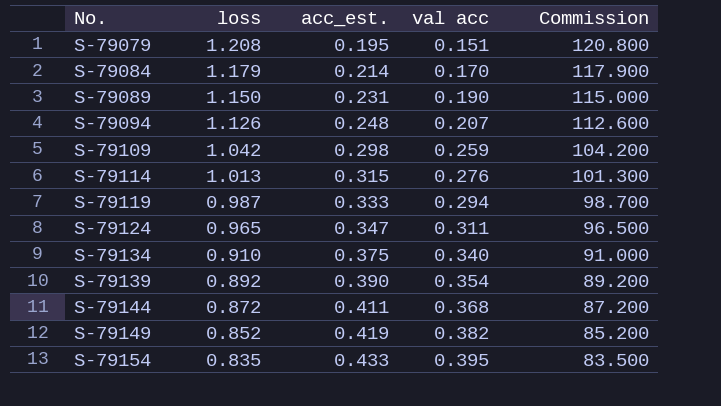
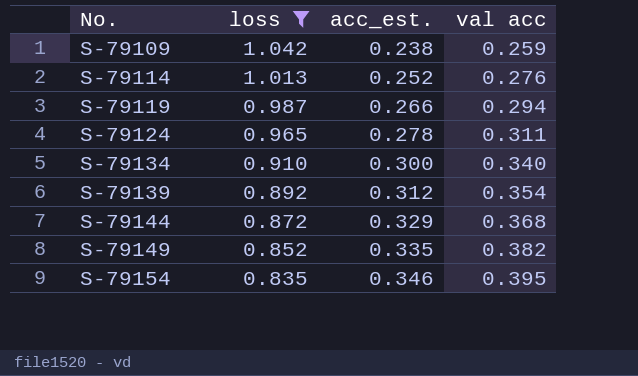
filter: none -> loss <= 1.042
column Commission | formula: [loss] * 100 -> none
S-79109 | acc_est.: 0.298 -> 0.238
S-79114 | acc_est.: 0.315 -> 0.252
S-79119 | acc_est.: 0.333 -> 0.266
S-79124 | acc_est.: 0.347 -> 0.278
S-79134 | acc_est.: 0.375 -> 0.300
S-79139 | acc_est.: 0.390 -> 0.312
S-79144 | acc_est.: 0.411 -> 0.329
S-79149 | acc_est.: 0.419 -> 0.335
S-79154 | acc_est.: 0.433 -> 0.346

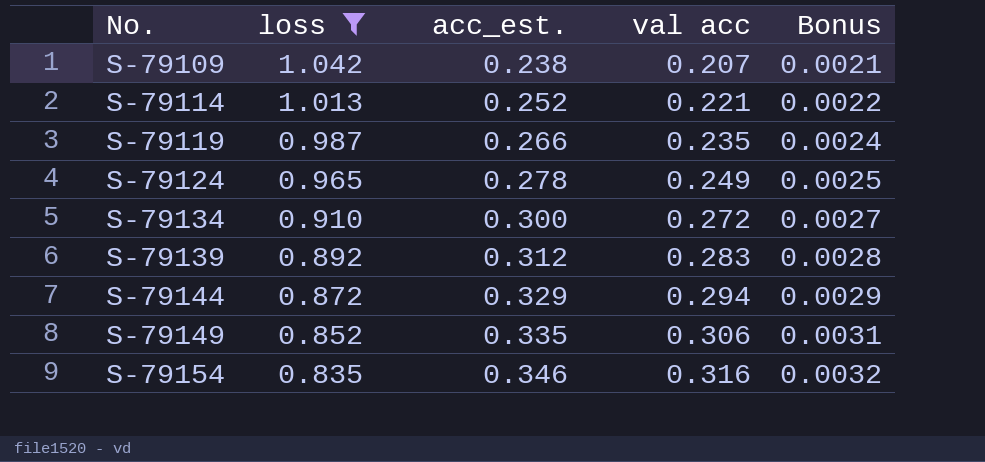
column Bonus | formula: none -> [val acc] * 0.01
S-79109 | val acc: 0.259 -> 0.207
S-79114 | val acc: 0.276 -> 0.221
S-79119 | val acc: 0.294 -> 0.235
S-79124 | val acc: 0.311 -> 0.249
S-79134 | val acc: 0.340 -> 0.272
S-79139 | val acc: 0.354 -> 0.283
S-79144 | val acc: 0.368 -> 0.294
S-79149 | val acc: 0.382 -> 0.306
S-79154 | val acc: 0.395 -> 0.316

